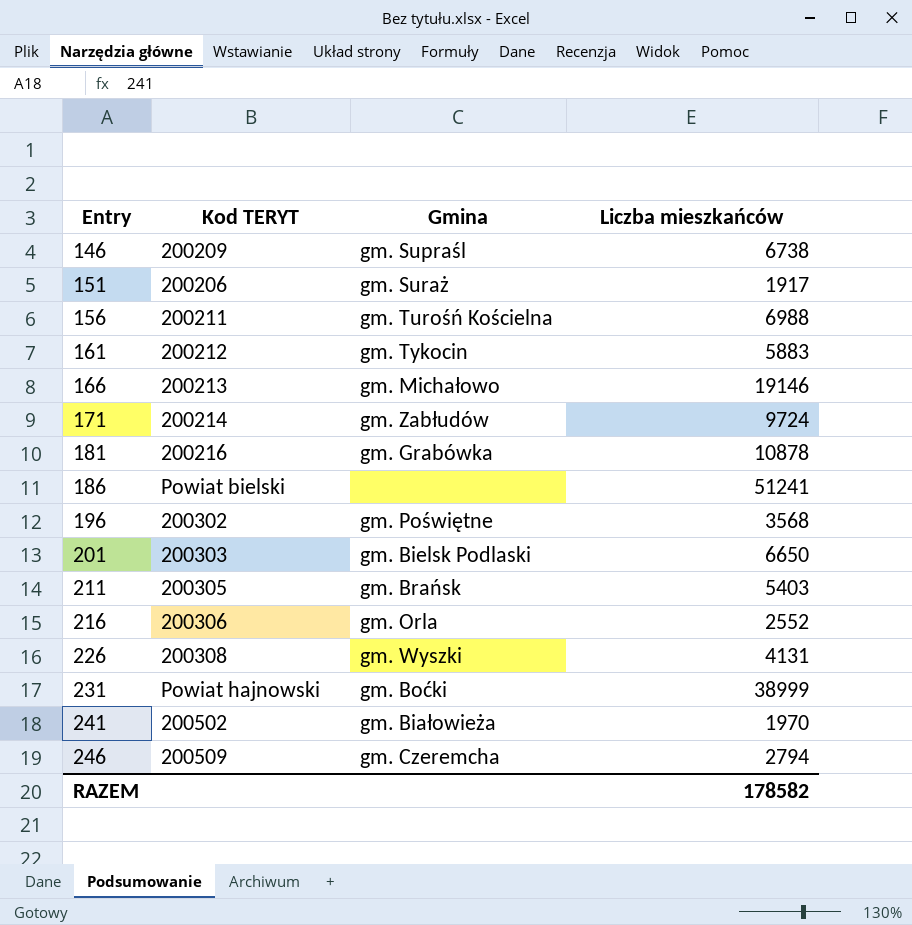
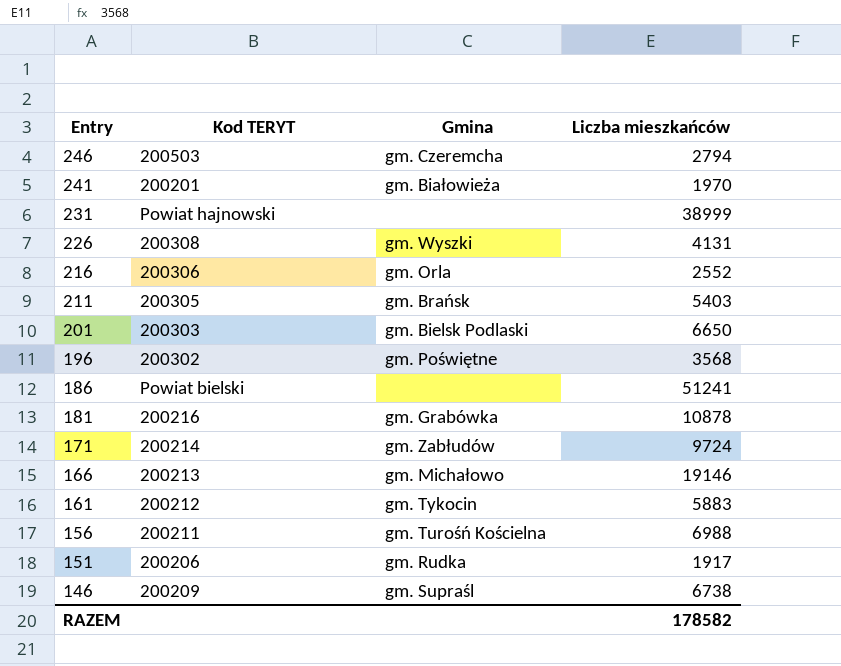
row order: Entry ascending -> Entry descending
246 | Kod TERYT: 200509 -> 200503
241 | Kod TERYT: 200502 -> 200201
231 | Gmina: gm. Boćki -> none
151 | Gmina: gm. Suraż -> gm. Rudka

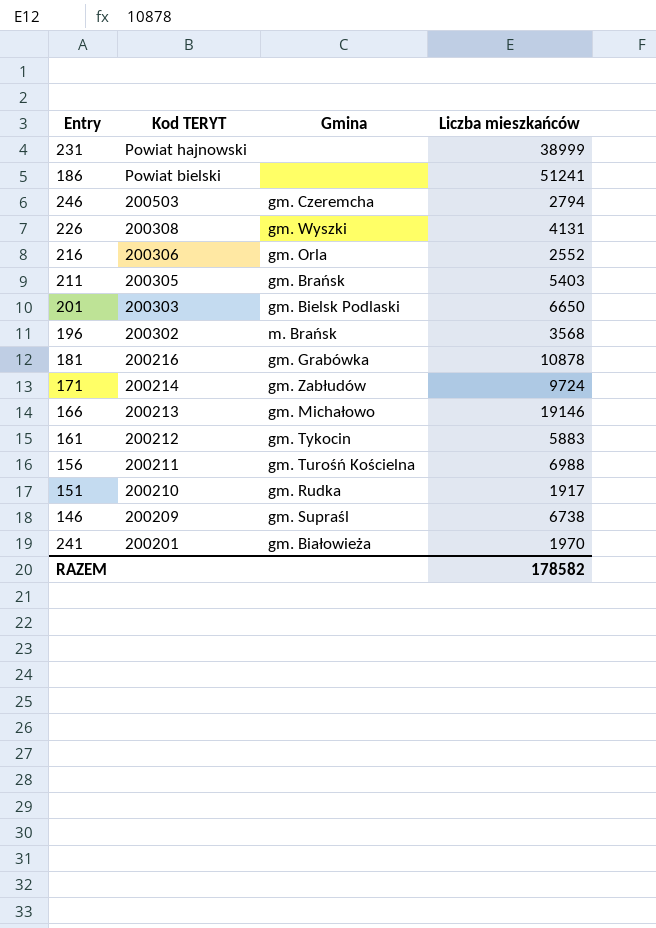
row order: Entry descending -> Kod TERYT descending
196 | Gmina: gm. Poświętne -> m. Brańsk
151 | Kod TERYT: 200206 -> 200210

